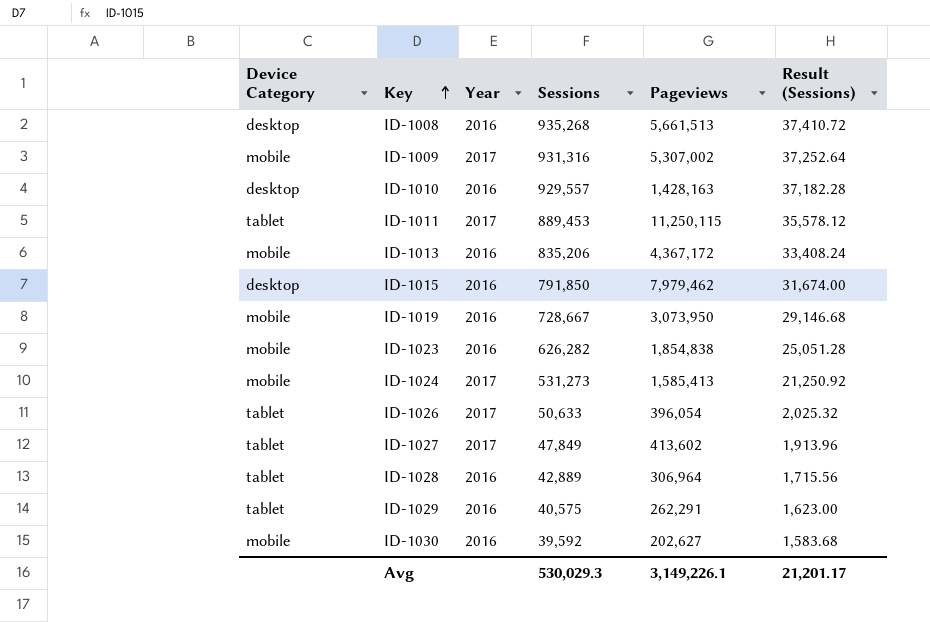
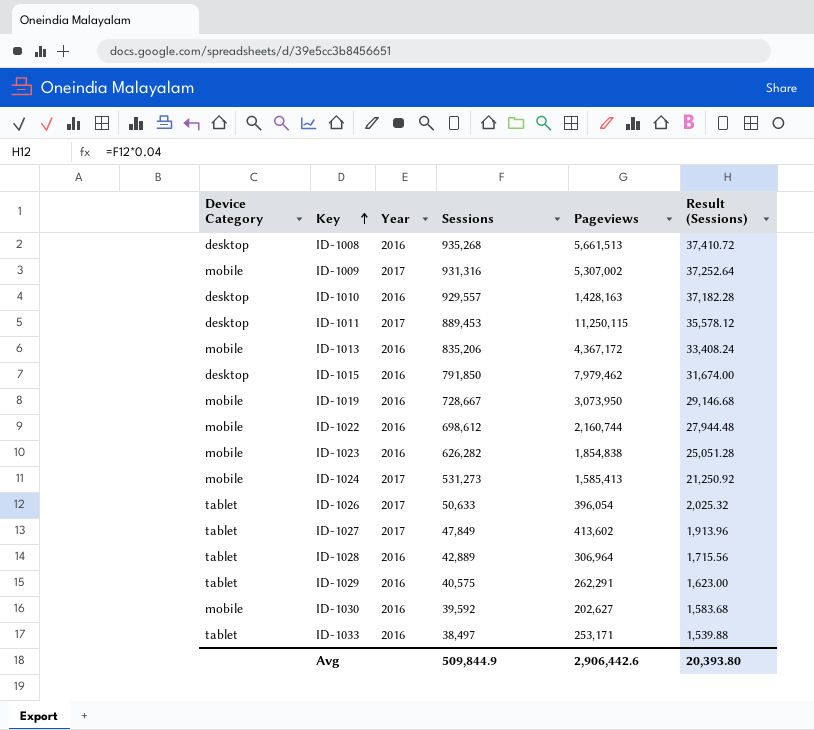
ID-1011 | Device Category: tablet -> desktop
row ID-1022: none -> mobile | 2016 | 698,612 | 2,160,744 | 27,944.48
row ID-1033: none -> tablet | 2016 | 38,497 | 253,171 | 1,539.88
Avg | Sessions: 530,029.3 -> 509,844.9
Avg | Pageviews: 3,149,226.1 -> 2,906,442.6
Avg | Result (Sessions): 21,201.17 -> 20,393.80

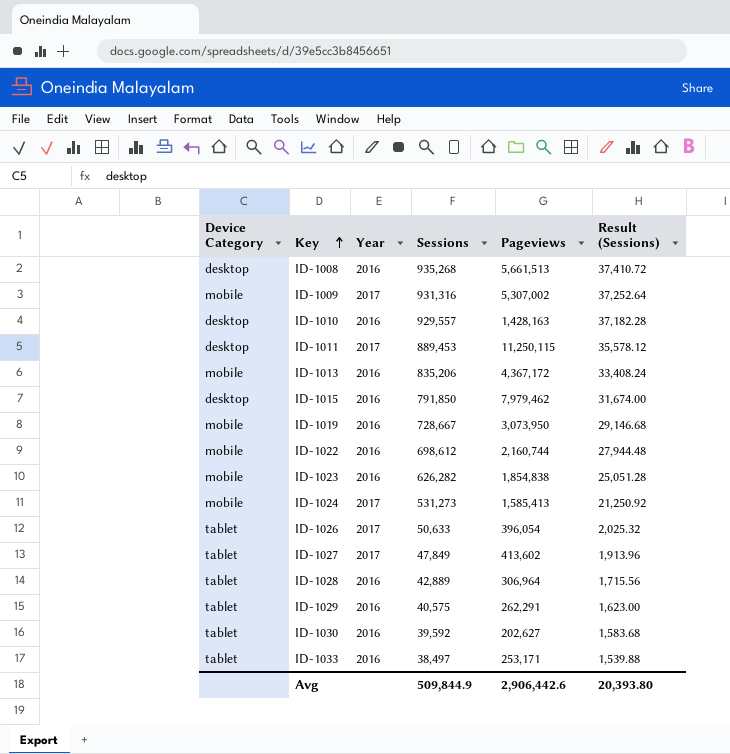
ID-1030 | Device Category: mobile -> tablet

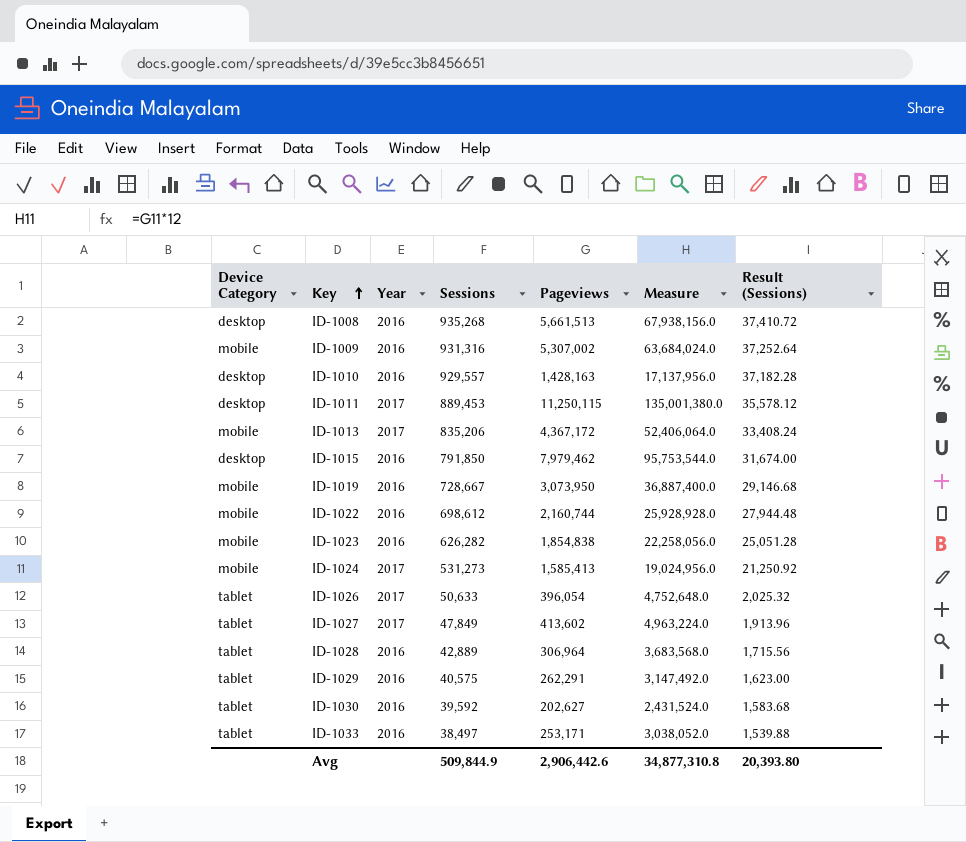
column Measure | formula: none -> [Pageviews] * 12
ID-1009 | Year: 2017 -> 2016
ID-1013 | Year: 2016 -> 2017

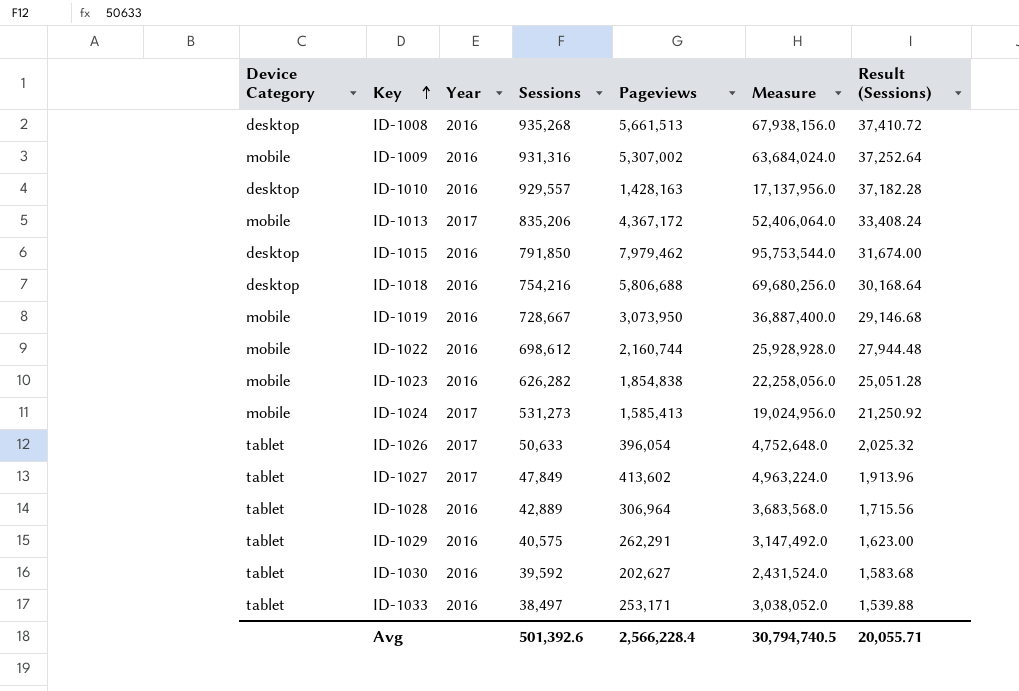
row ID-1011: desktop | 2017 | 889,453 | 11,250,115 | 135,001,380.0 | 35,578.12 -> none
row ID-1018: none -> desktop | 2016 | 754,216 | 5,806,688 | 69,680,256.0 | 30,168.64
Avg | Sessions: 509,844.9 -> 501,392.6
Avg | Pageviews: 2,906,442.6 -> 2,566,228.4
Avg | Measure: 34,877,310.8 -> 30,794,740.5
Avg | Result (Sessions): 20,393.80 -> 20,055.71

